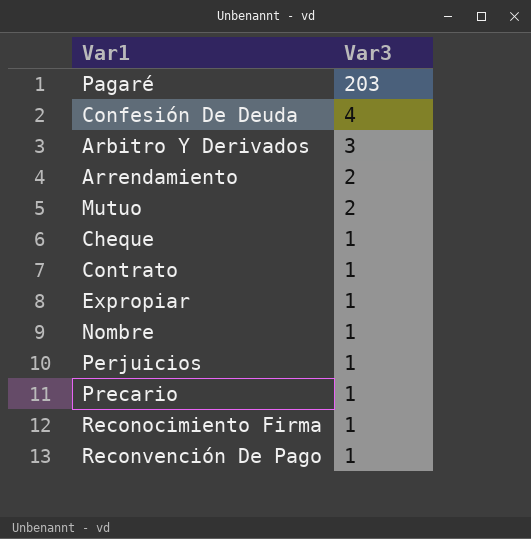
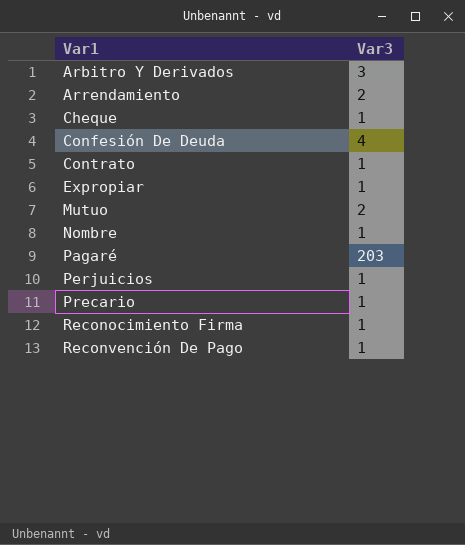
row order: Var3 descending -> Var1 ascending

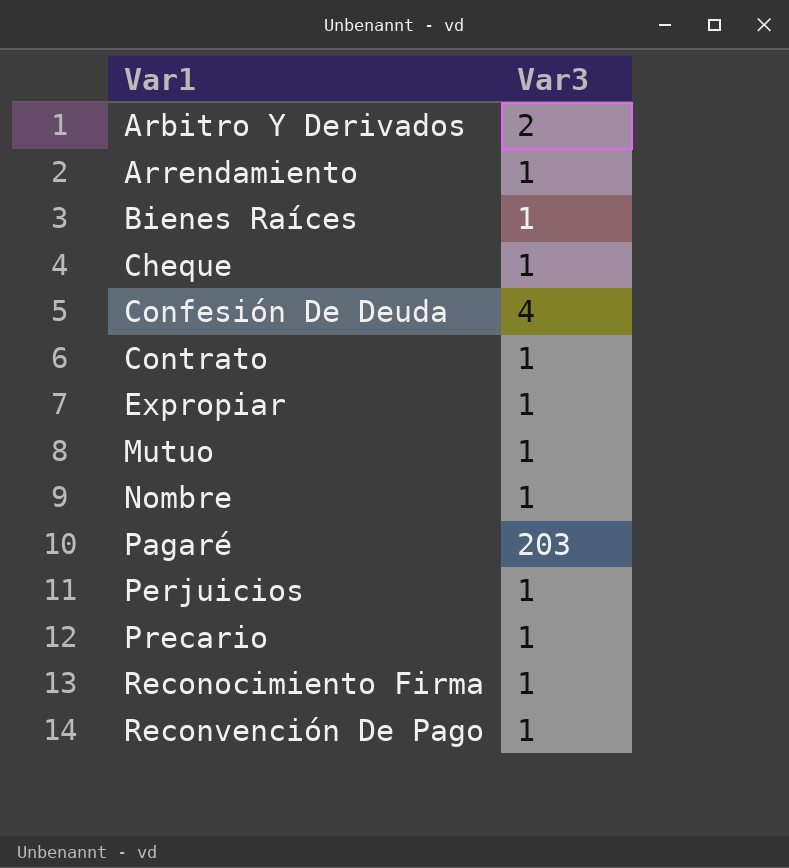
Arbitro Y Derivados | Var3: 3 -> 2
Arrendamiento | Var3: 2 -> 1
row Bienes Raíces: none -> 1
Mutuo | Var3: 2 -> 1

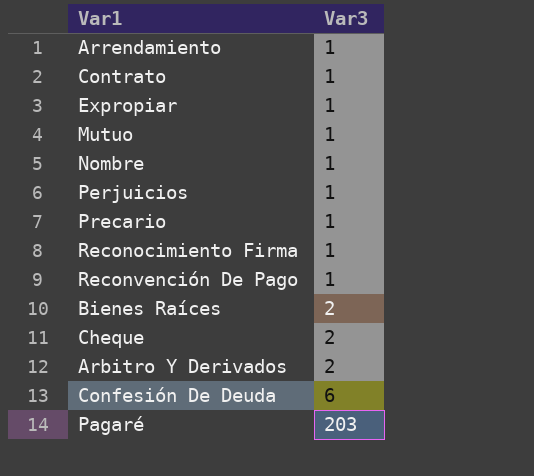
row order: Var1 ascending -> Var3 ascending
Bienes Raíces | Var3: 1 -> 2
Cheque | Var3: 1 -> 2
Confesión De Deuda | Var3: 4 -> 6

